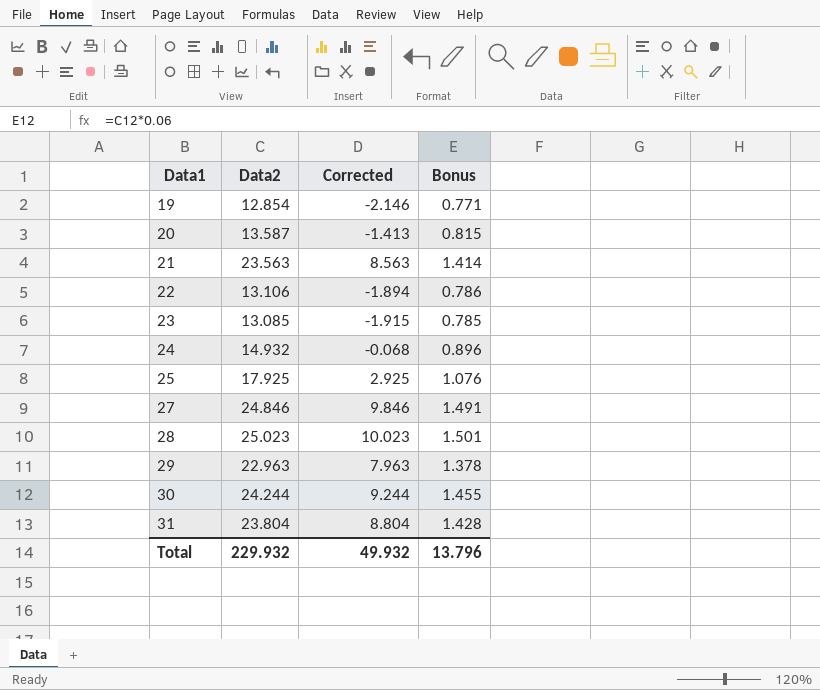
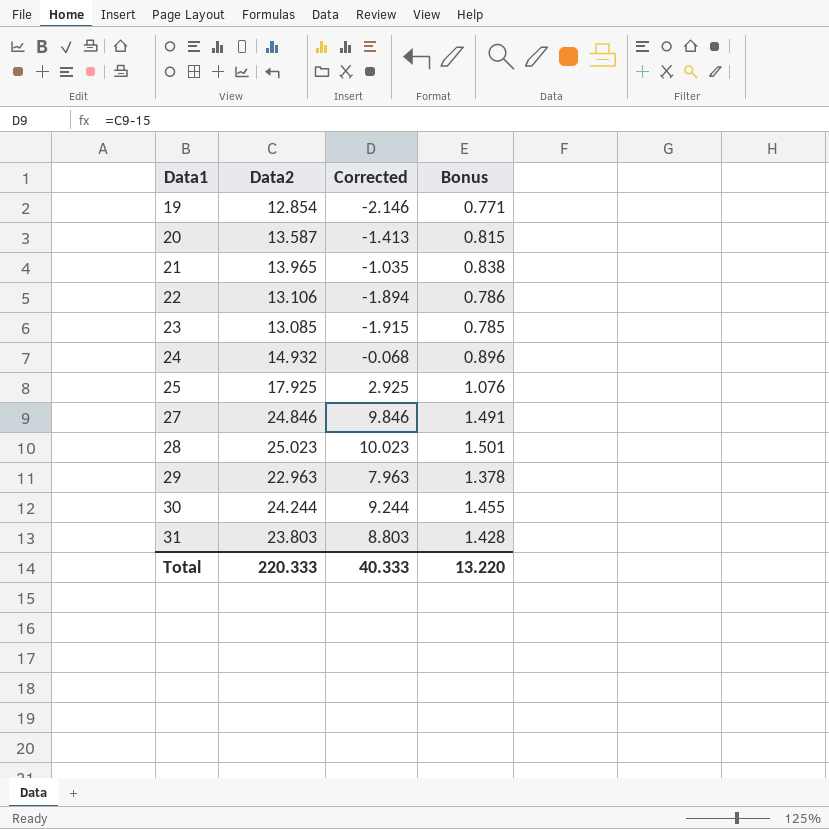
21 | Data2: 23.563 -> 13.965
21 | Corrected: 8.563 -> -1.035
21 | Bonus: 1.414 -> 0.838
31 | Data2: 23.804 -> 23.803
31 | Corrected: 8.804 -> 8.803
Total | Data2: 229.932 -> 220.333
Total | Corrected: 49.932 -> 40.333
Total | Bonus: 13.796 -> 13.220

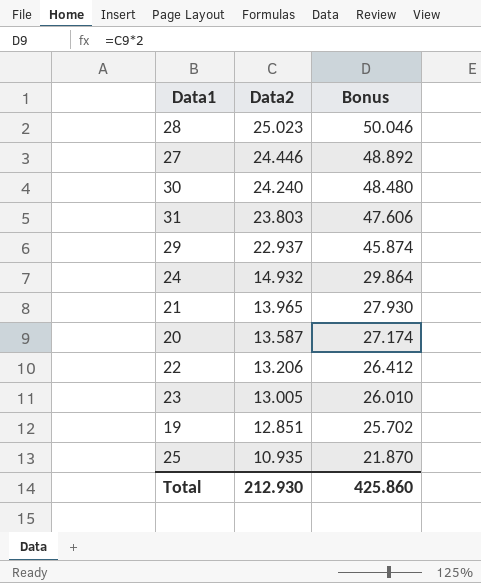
row order: Data1 ascending -> Data2 descending
column Corrected | formula: [Data2] - 15 -> none
column Bonus | formula: [Data2] * 0.06 -> [Data2] * 2
27 | Data2: 24.846 -> 24.446
30 | Data2: 24.244 -> 24.240
29 | Data2: 22.963 -> 22.937
22 | Data2: 13.106 -> 13.206
23 | Data2: 13.085 -> 13.005
19 | Data2: 12.854 -> 12.851
25 | Data2: 17.925 -> 10.935
Total | Data2: 220.333 -> 212.930
Total | Bonus: 13.220 -> 425.860

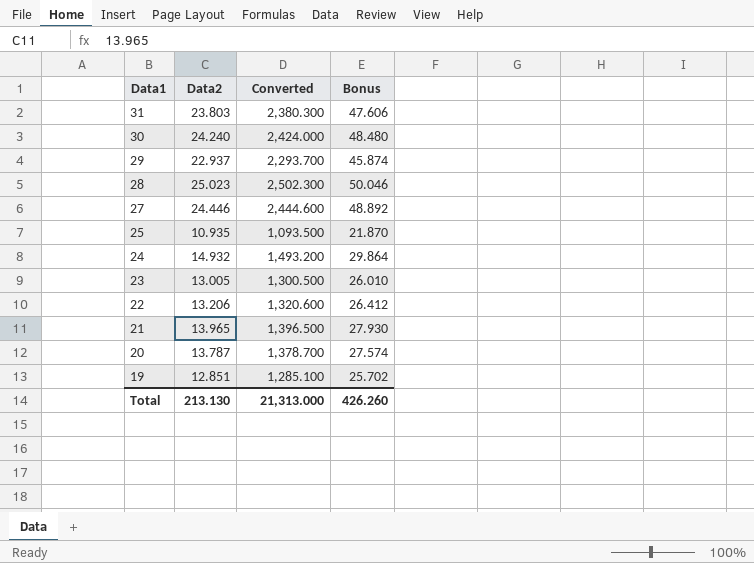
row order: Data2 descending -> Data1 descending
column Converted | formula: none -> [Data2] * 100
20 | Data2: 13.587 -> 13.787
20 | Bonus: 27.174 -> 27.574
Total | Data2: 212.930 -> 213.130
Total | Bonus: 425.860 -> 426.260

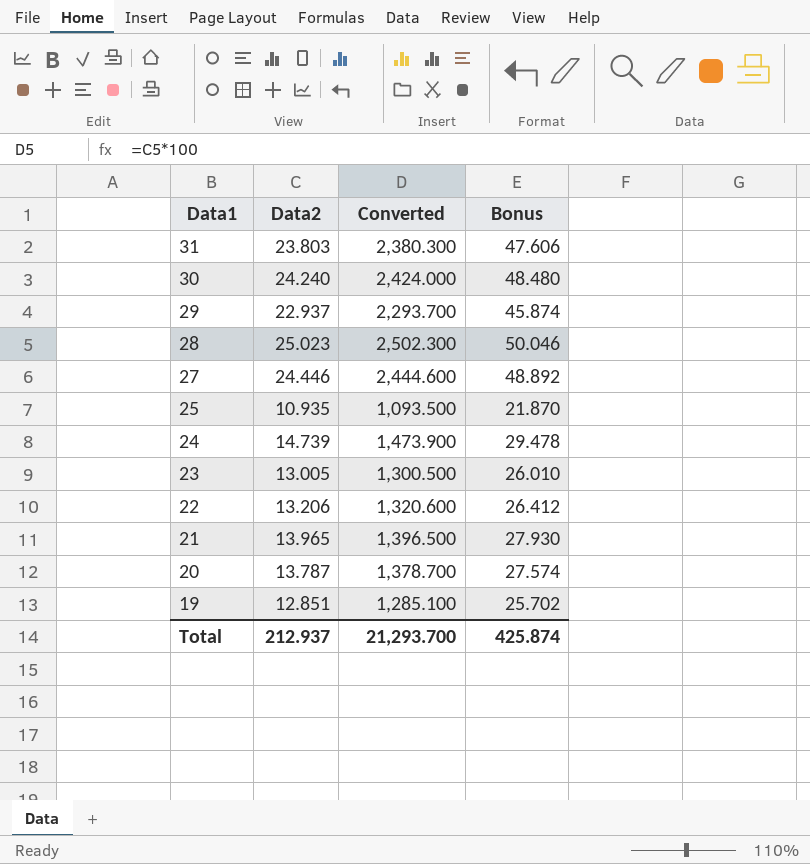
24 | Data2: 14.932 -> 14.739
24 | Converted: 1,493.200 -> 1,473.900
24 | Bonus: 29.864 -> 29.478
Total | Data2: 213.130 -> 212.937
Total | Converted: 21,313.000 -> 21,293.700
Total | Bonus: 426.260 -> 425.874

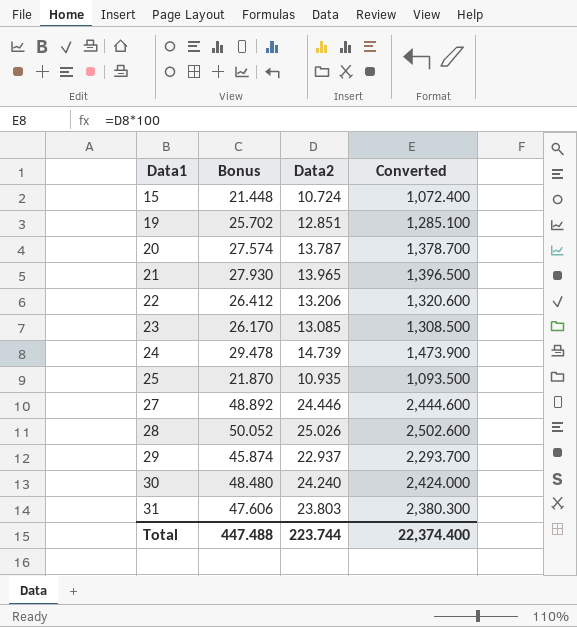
row order: Data1 descending -> Data1 ascending
column Bonus | position: 4 -> 2
row 15: none -> 21.448 | 10.724 | 1,072.400
23 | Bonus: 26.010 -> 26.170
23 | Data2: 13.005 -> 13.085
23 | Converted: 1,300.500 -> 1,308.500
28 | Bonus: 50.046 -> 50.052
28 | Data2: 25.023 -> 25.026
28 | Converted: 2,502.300 -> 2,502.600
Total | Bonus: 425.874 -> 447.488
Total | Data2: 212.937 -> 223.744
Total | Converted: 21,293.700 -> 22,374.400

